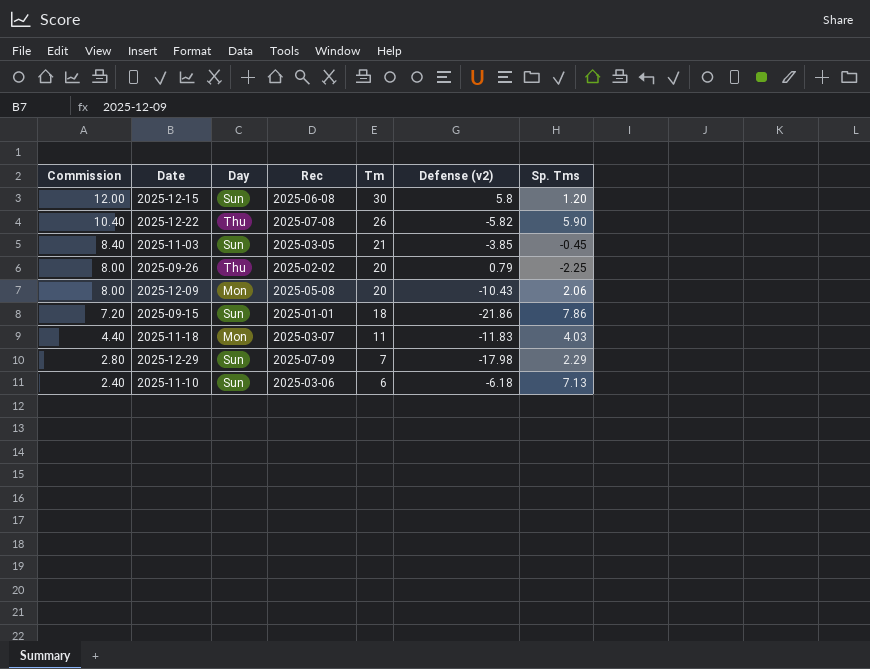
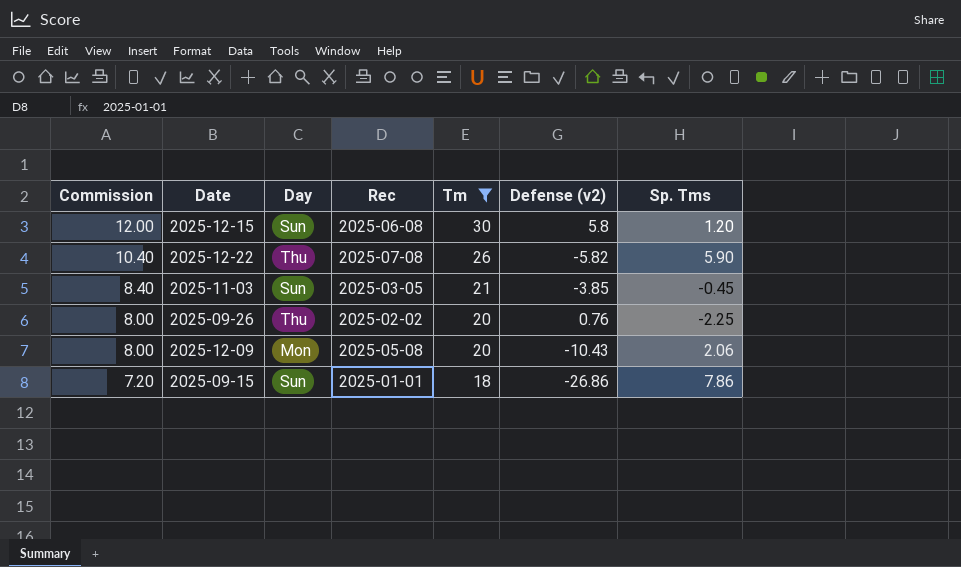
filter: none -> Tm >= 18
2025-09-26 | Defense (v2): 0.79 -> 0.76
2025-09-15 | Defense (v2): -21.86 -> -26.86

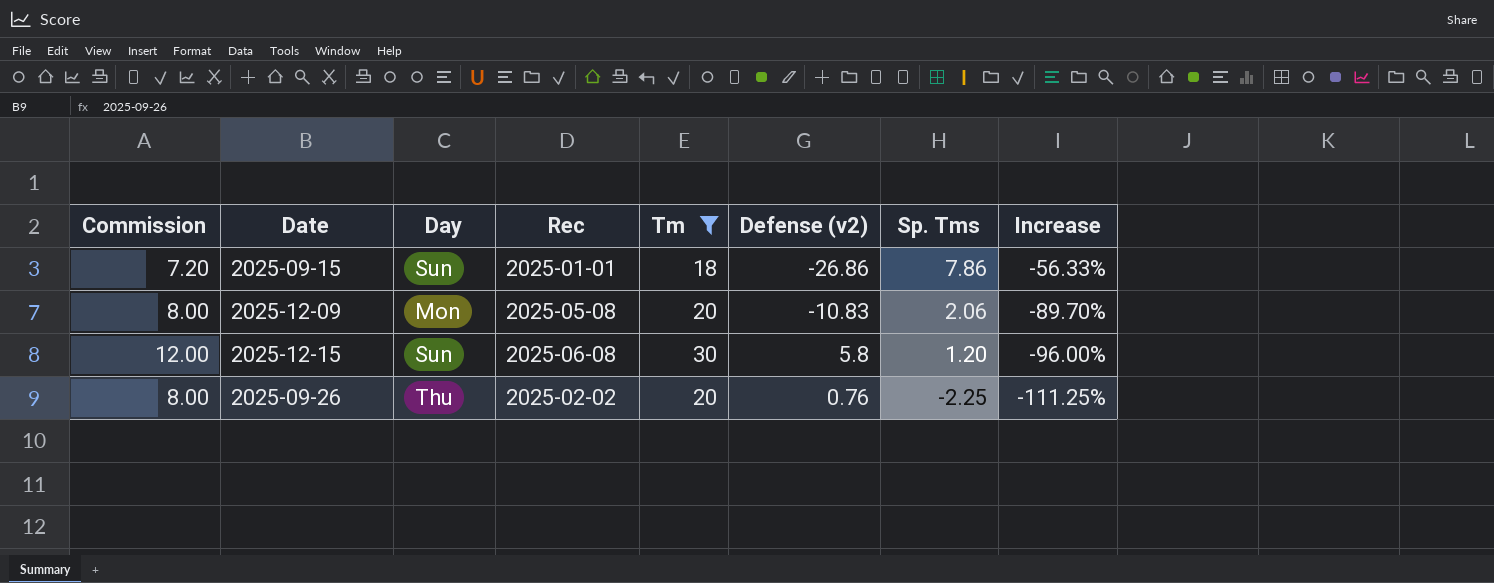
row order: Commission descending -> Sp. Tms descending
column Increase | formula: none -> ([Sp. Tms] - [Tm]) / [Tm]
row 2025-12-22: 10.40 | Thu | 2025-07-08 | 26 | -5.82 | 5.90 -> none
row 2025-11-03: 8.40 | Sun | 2025-03-05 | 21 | -3.85 | -0.45 -> none
2025-12-09 | Defense (v2): -10.43 -> -10.83

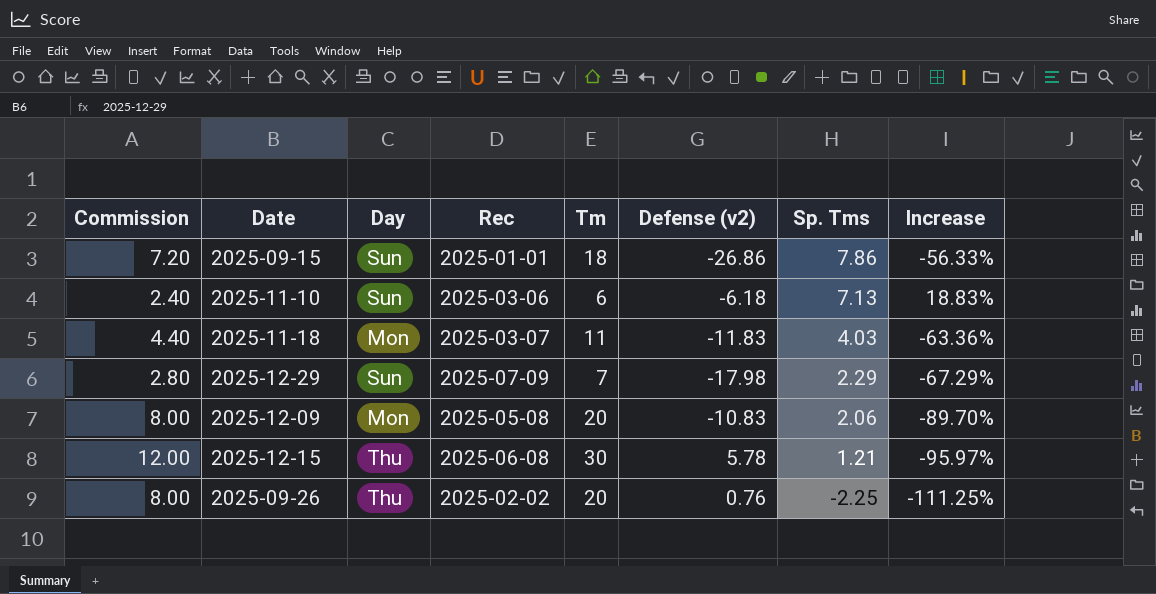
filter: Tm >= 18 -> none
2025-12-15 | Day: Sun -> Thu
2025-12-15 | Defense (v2): 5.8 -> 5.78
2025-12-15 | Sp. Tms: 1.20 -> 1.21
2025-12-15 | Increase: -96.00% -> -95.97%

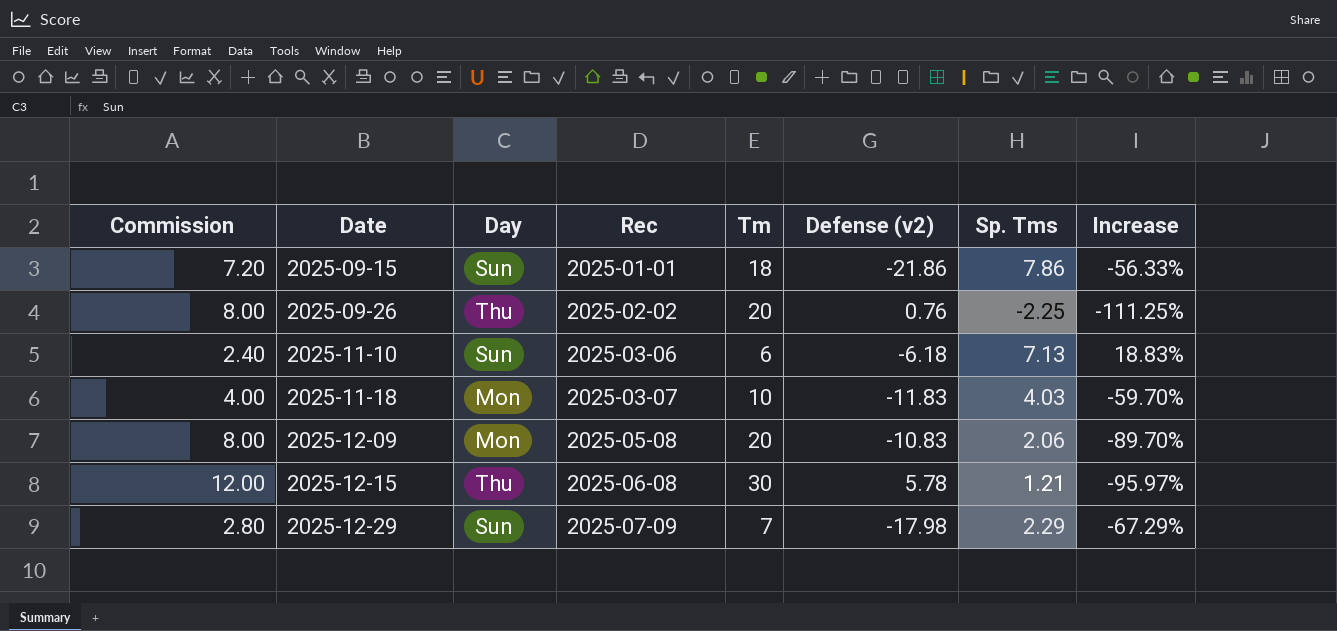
row order: Sp. Tms descending -> Date ascending
2025-09-15 | Defense (v2): -26.86 -> -21.86
2025-11-18 | Commission: 4.40 -> 4.00
2025-11-18 | Tm: 11 -> 10
2025-11-18 | Increase: -63.36% -> -59.70%

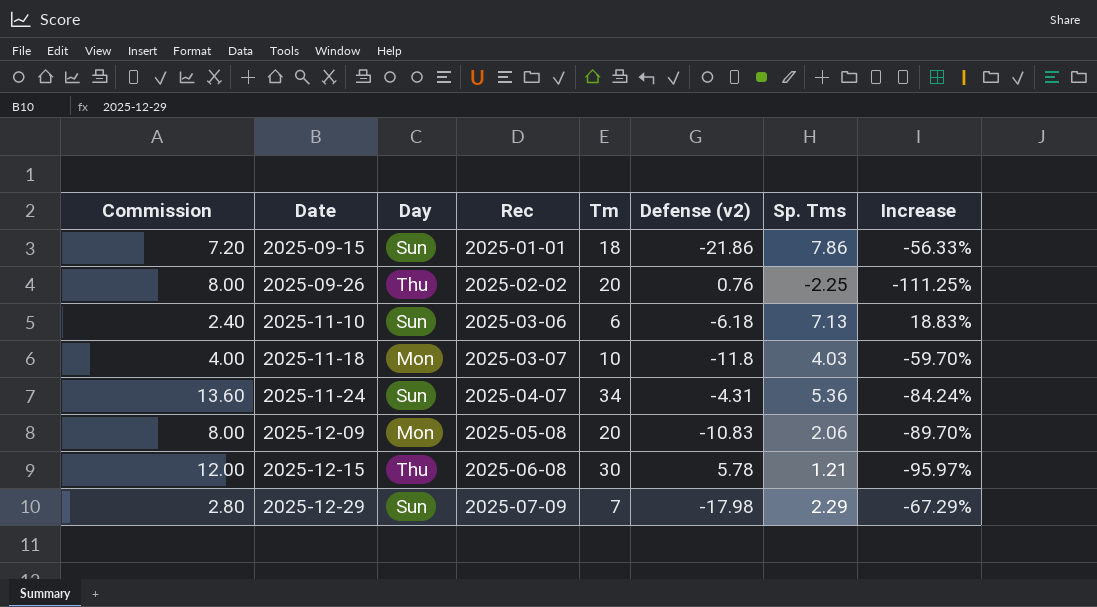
2025-11-18 | Defense (v2): -11.83 -> -11.8
row 2025-11-24: none -> 13.60 | Sun | 2025-04-07 | 34 | -4.31 | 5.36 | -84.24%

